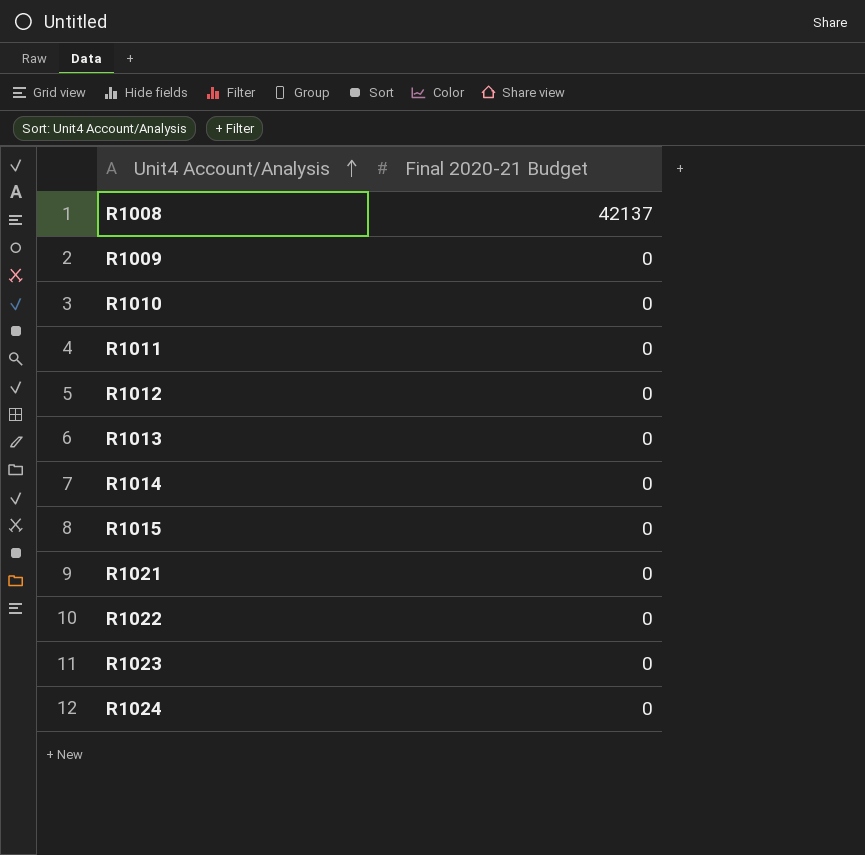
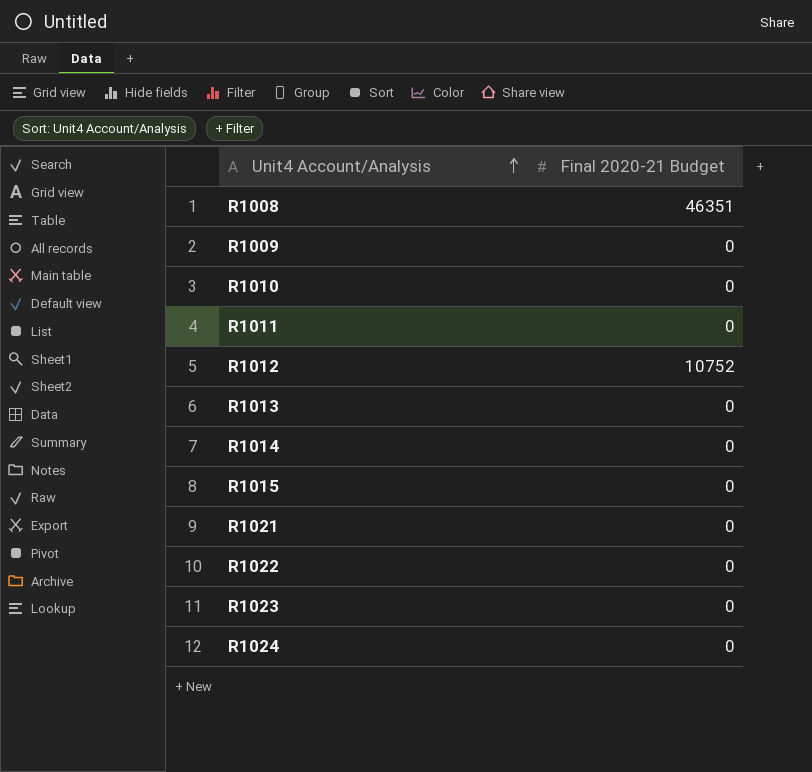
R1008 | Final 2020-21 Budget: 42137 -> 46351
R1012 | Final 2020-21 Budget: 0 -> 10752

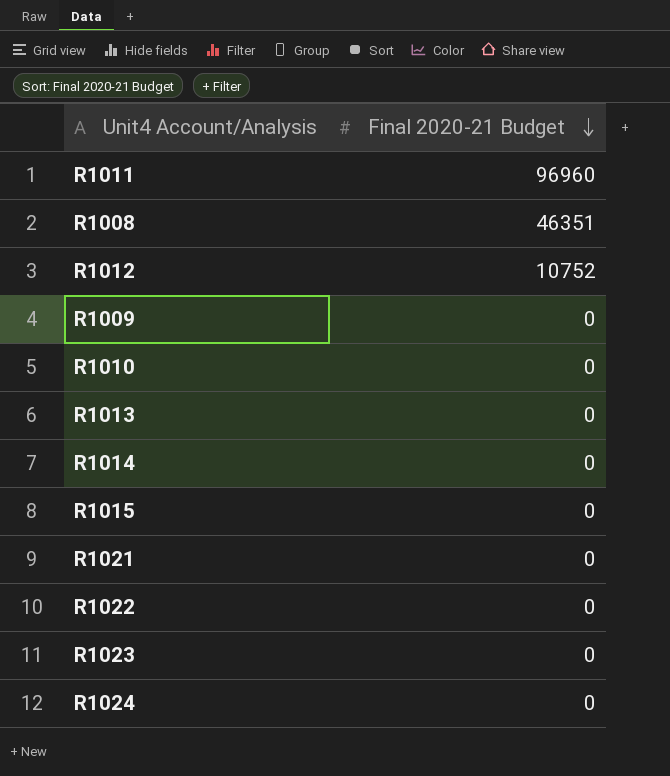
row order: Unit4 Account/Analysis ascending -> Final 2020-21 Budget descending
R1011 | Final 2020-21 Budget: 0 -> 96960

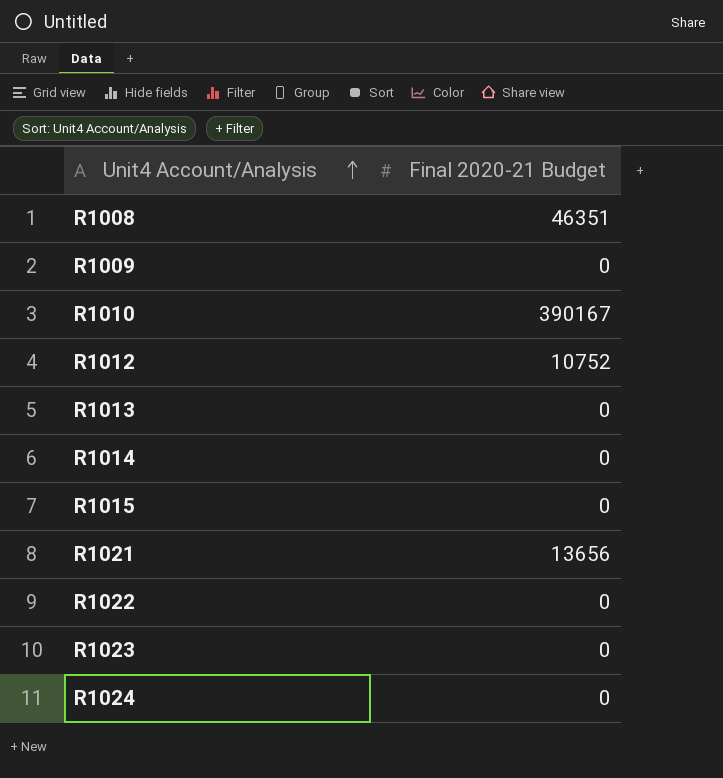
row order: Final 2020-21 Budget descending -> Unit4 Account/Analysis ascending
row R1011: 96960 -> none
R1010 | Final 2020-21 Budget: 0 -> 390167
R1021 | Final 2020-21 Budget: 0 -> 13656

